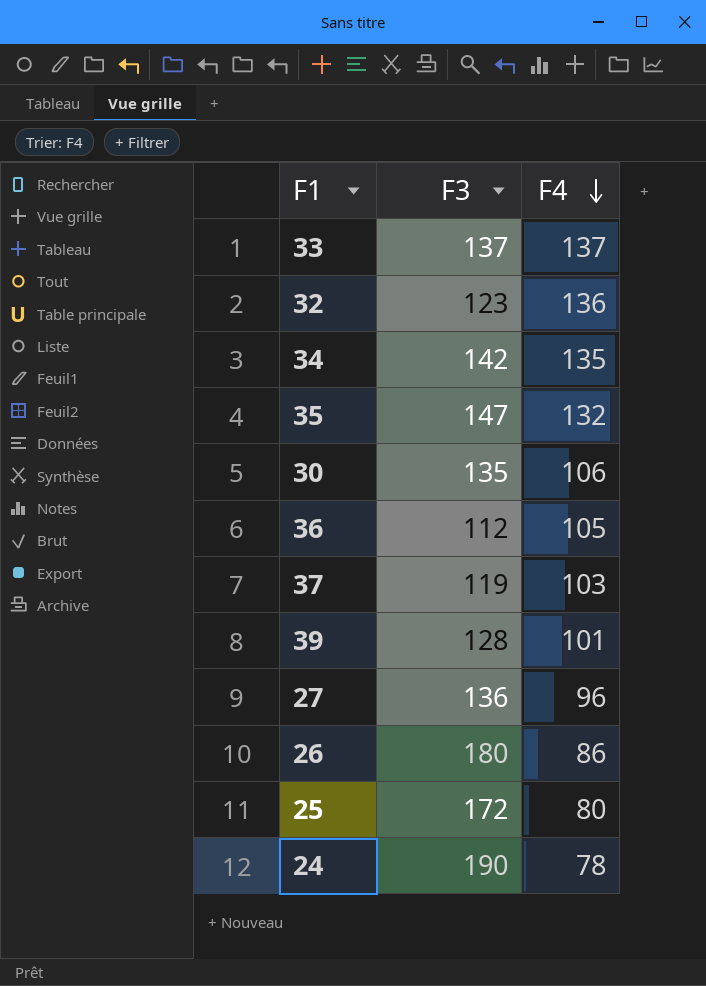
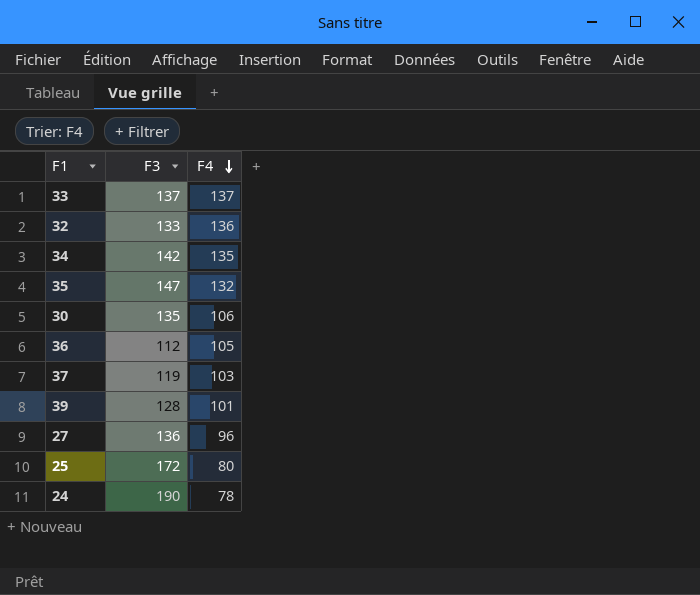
row 26: 180 | 86 -> none
32 | F3: 123 -> 133

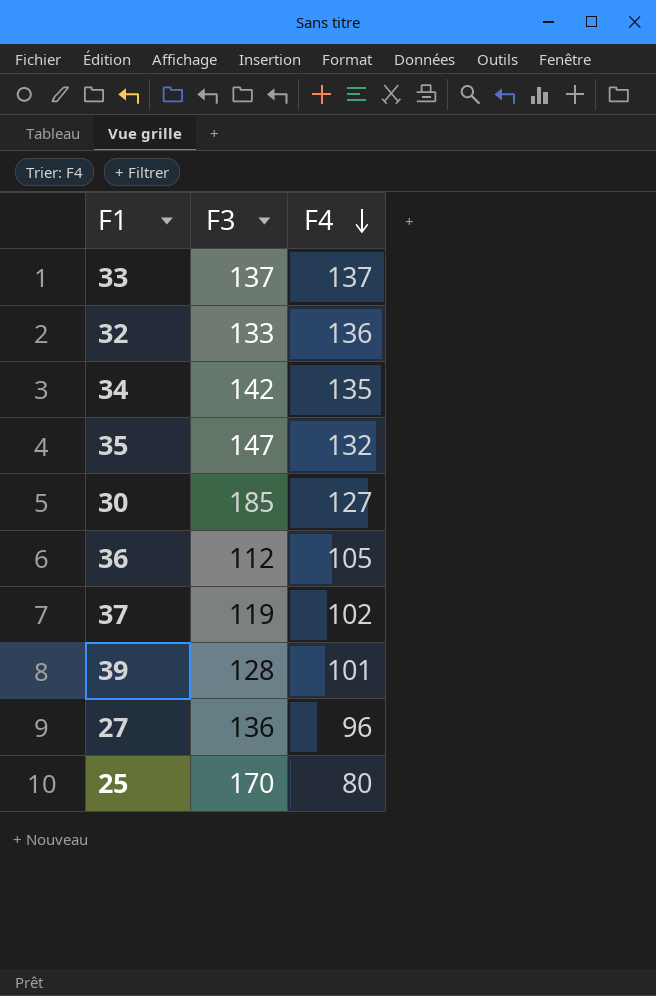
row 24: 190 | 78 -> none
30 | F3: 135 -> 185
30 | F4: 106 -> 127
37 | F4: 103 -> 102
25 | F3: 172 -> 170

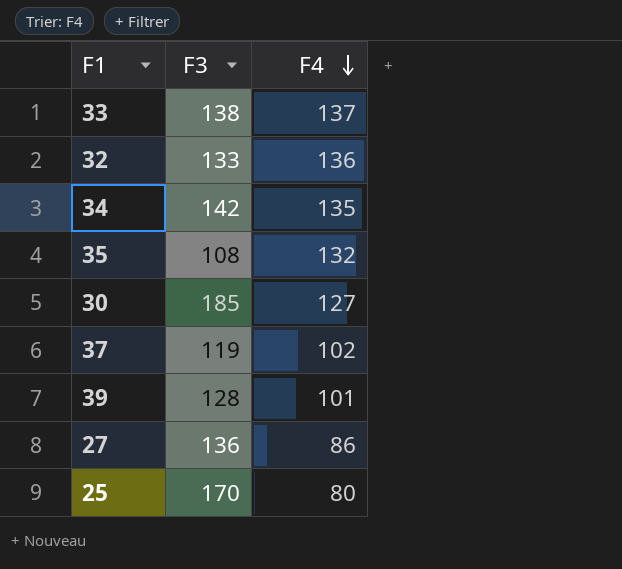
row 36: 112 | 105 -> none
33 | F3: 137 -> 138
35 | F3: 147 -> 108
27 | F4: 96 -> 86

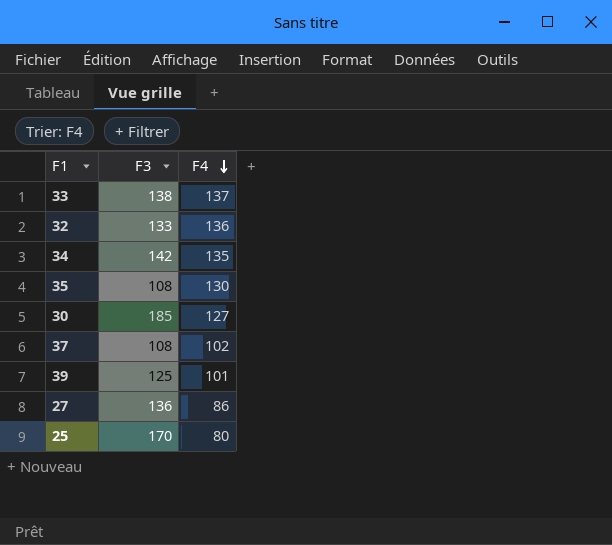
35 | F4: 132 -> 130
37 | F3: 119 -> 108
39 | F3: 128 -> 125

